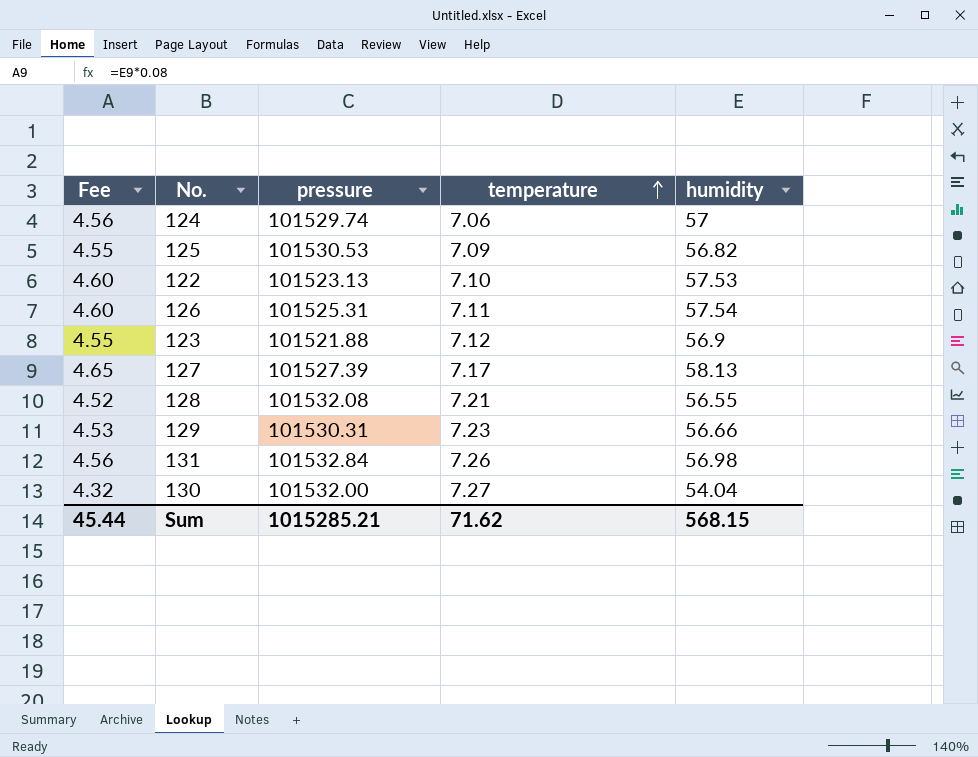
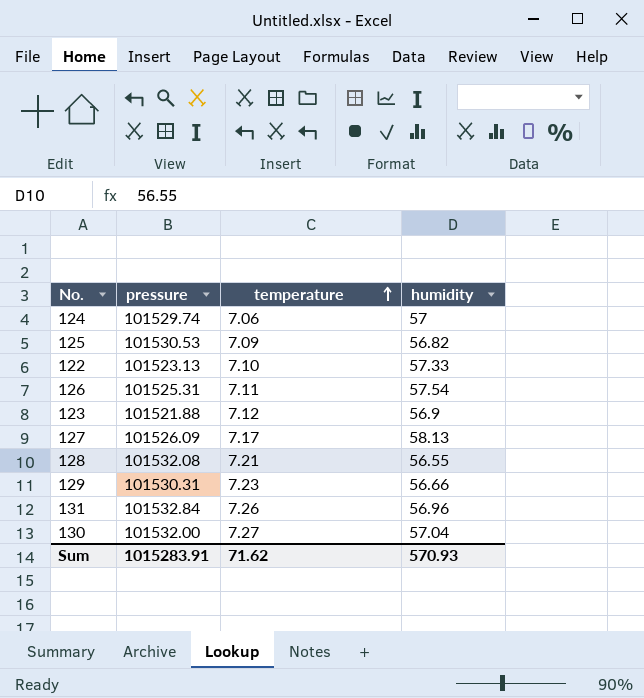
column Fee | formula: [humidity] * 0.08 -> none
122 | humidity: 57.53 -> 57.33
127 | pressure: 101527.39 -> 101526.09
131 | humidity: 56.98 -> 56.96
130 | humidity: 54.04 -> 57.04
Sum | pressure: 1015285.21 -> 1015283.91
Sum | humidity: 568.15 -> 570.93

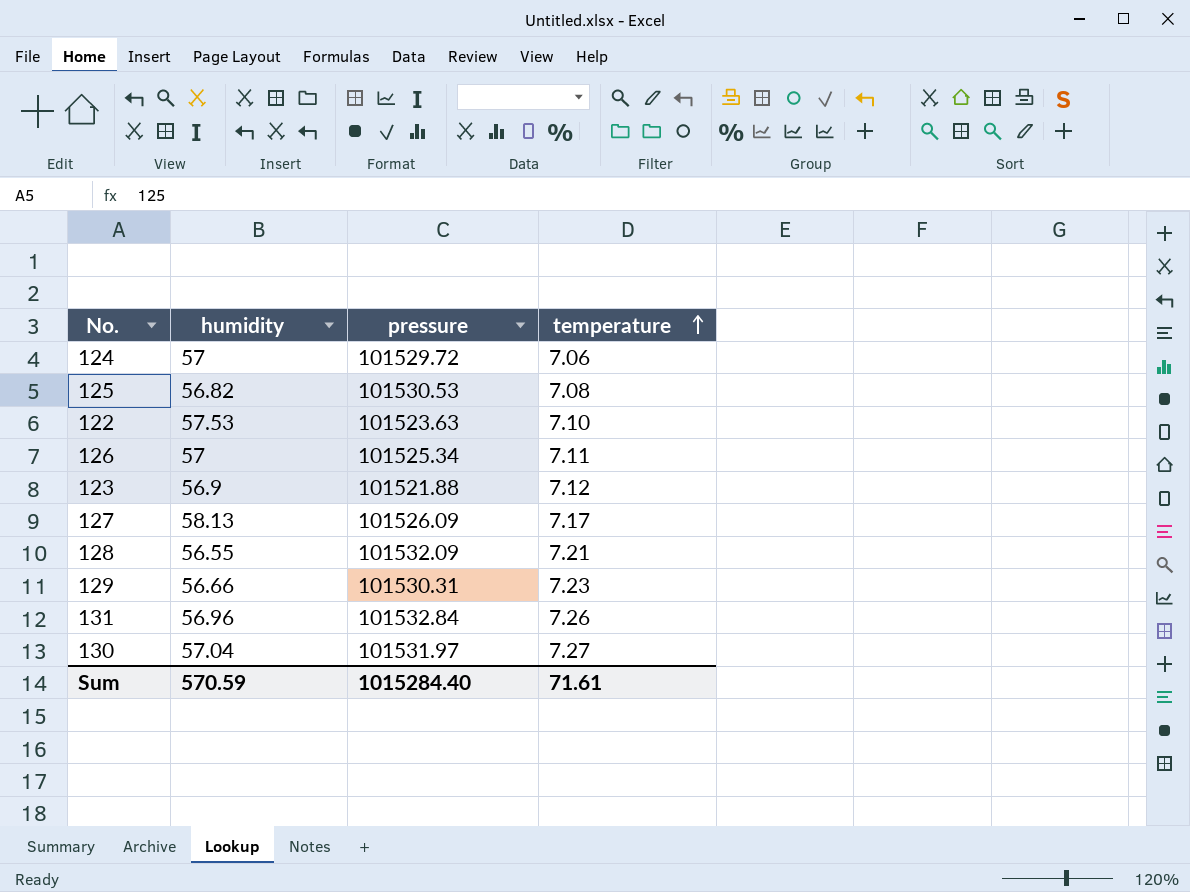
column humidity | position: 4 -> 2
124 | pressure: 101529.74 -> 101529.72
125 | temperature: 7.09 -> 7.08
122 | humidity: 57.33 -> 57.53
122 | pressure: 101523.13 -> 101523.63
126 | humidity: 57.54 -> 57
126 | pressure: 101525.31 -> 101525.34
128 | pressure: 101532.08 -> 101532.09
130 | pressure: 101532.00 -> 101531.97
Sum | humidity: 570.93 -> 570.59
Sum | pressure: 1015283.91 -> 1015284.40
Sum | temperature: 71.62 -> 71.61

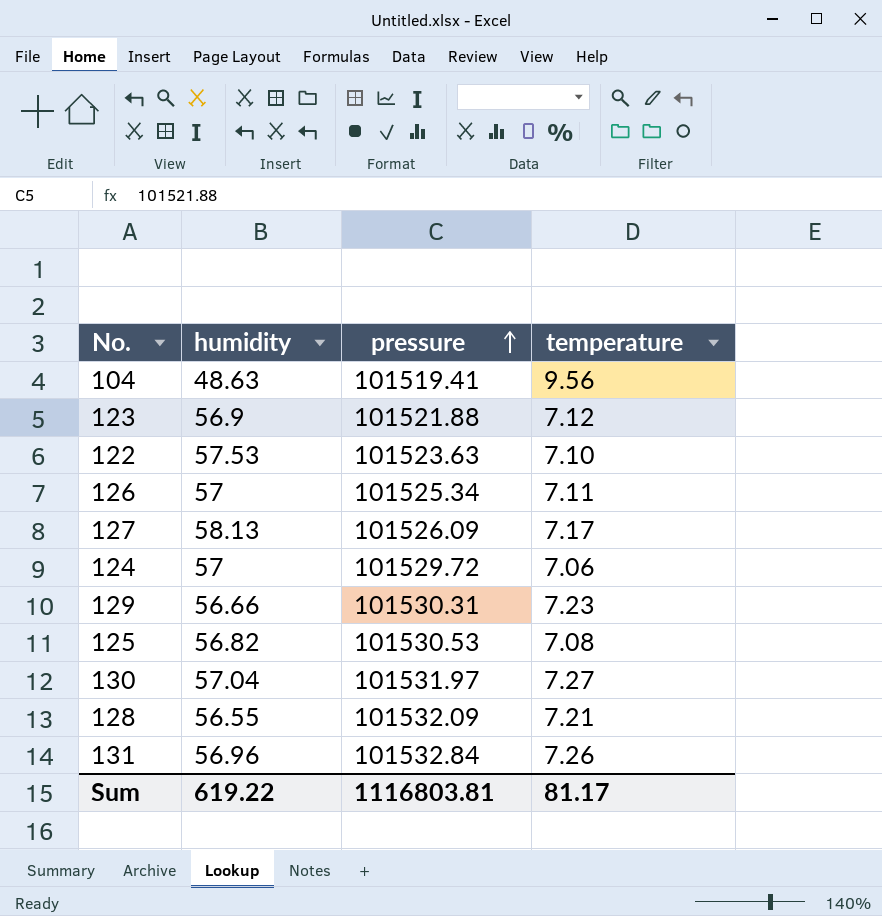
row order: temperature ascending -> pressure ascending
row 104: none -> 48.63 | 101519.41 | 9.56
Sum | humidity: 570.59 -> 619.22
Sum | pressure: 1015284.40 -> 1116803.81
Sum | temperature: 71.61 -> 81.17

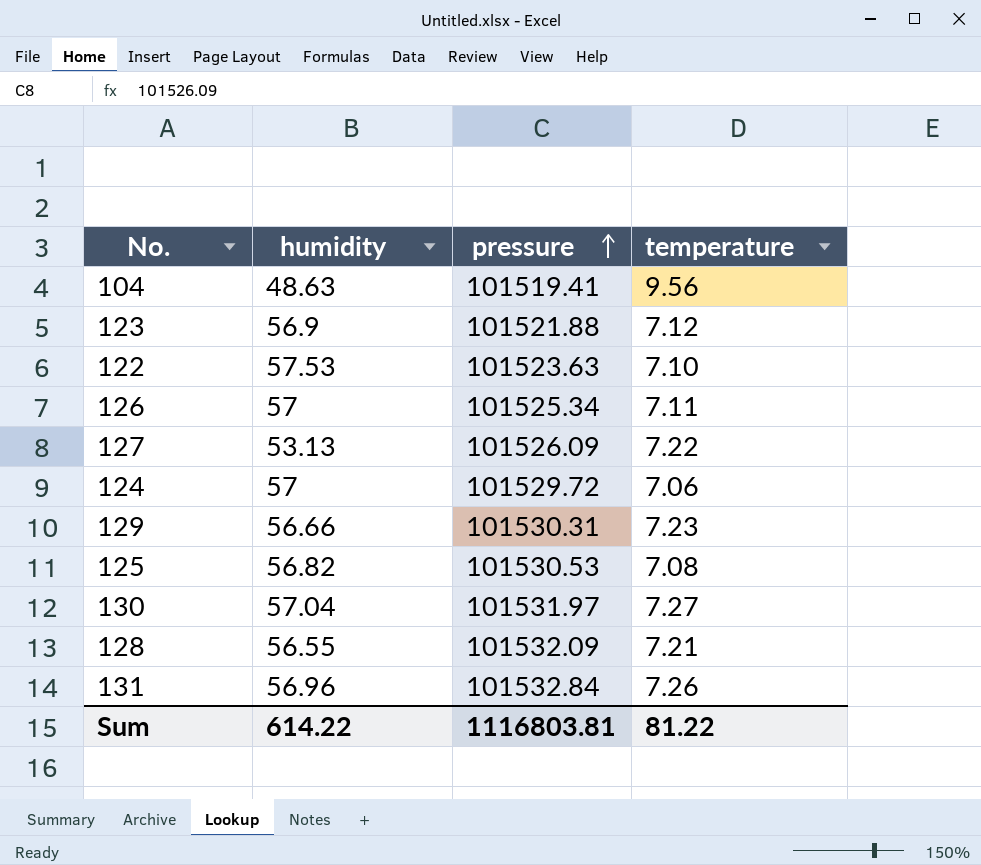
127 | humidity: 58.13 -> 53.13
127 | temperature: 7.17 -> 7.22
Sum | humidity: 619.22 -> 614.22
Sum | temperature: 81.17 -> 81.22

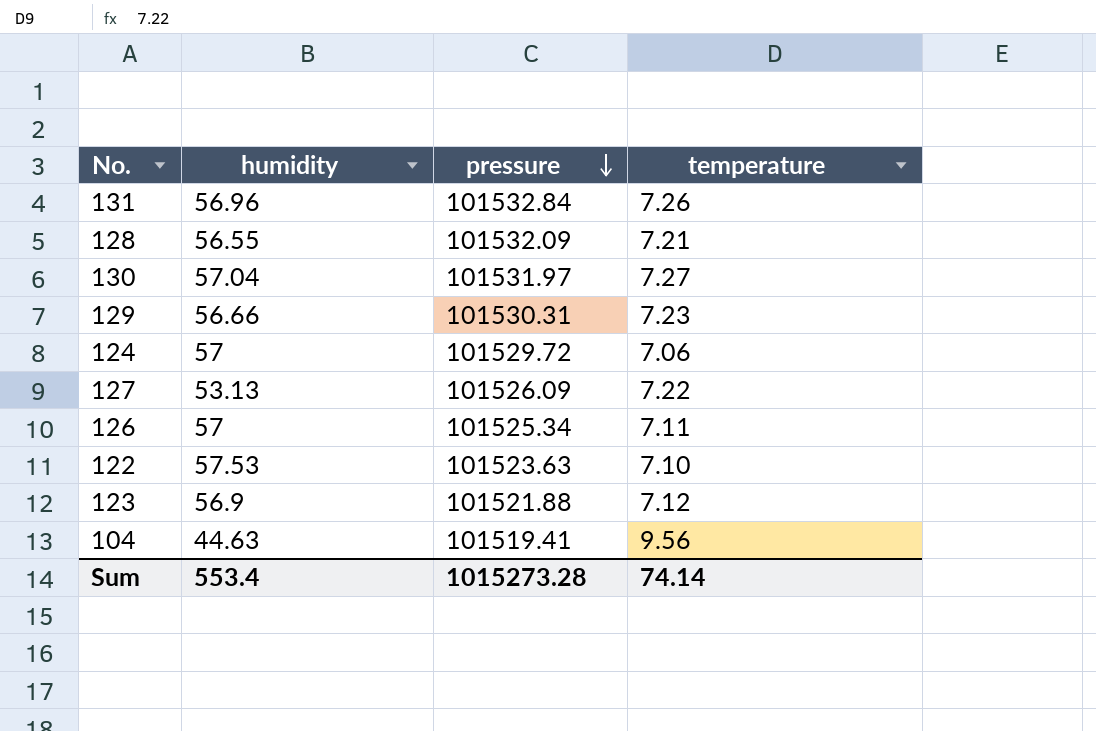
row order: pressure ascending -> pressure descending
row 125: 56.82 | 101530.53 | 7.08 -> none
104 | humidity: 48.63 -> 44.63
Sum | humidity: 614.22 -> 553.4
Sum | pressure: 1116803.81 -> 1015273.28
Sum | temperature: 81.22 -> 74.14

